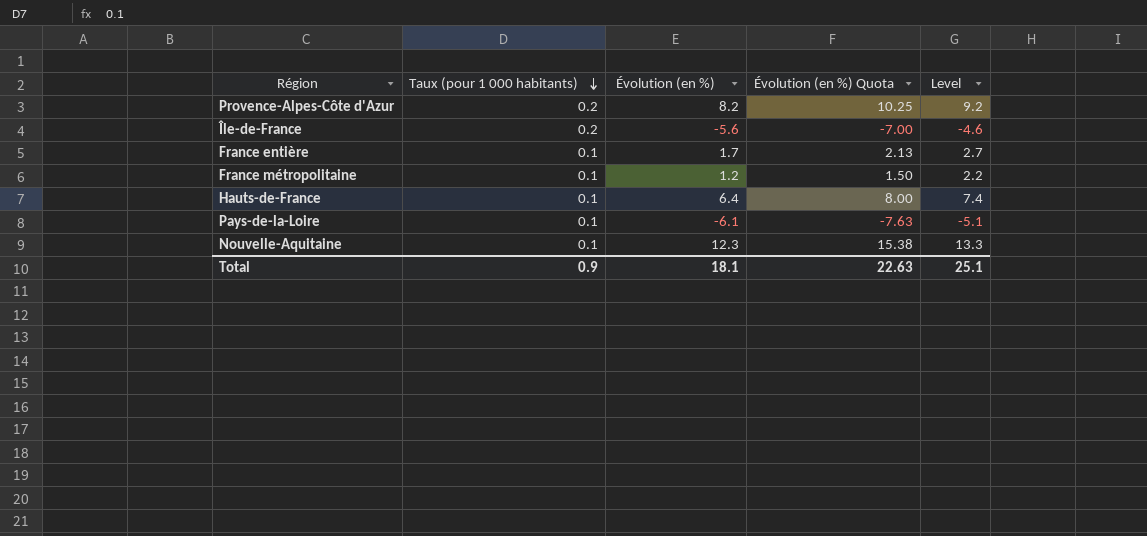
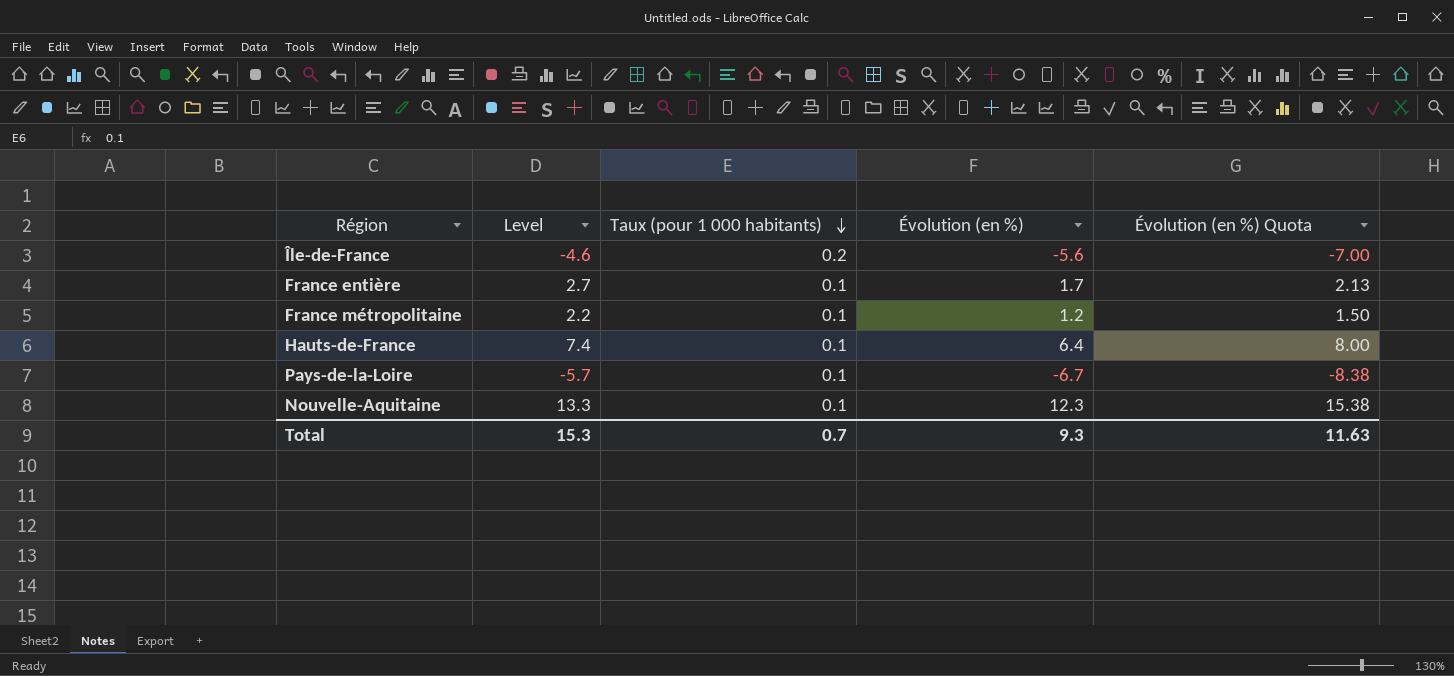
column Level | position: 5 -> 2
row Provence-Alpes-Côte d'Azur: 0.2 | 8.2 | 10.25 | 9.2 -> none
Pays-de-la-Loire | Level: -5.1 -> -5.7
Pays-de-la-Loire | Évolution (en %): -6.1 -> -6.7
Pays-de-la-Loire | Évolution (en %) Quota: -7.63 -> -8.38
Total | Level: 25.1 -> 15.3
Total | Taux (pour 1 000 habitants): 0.9 -> 0.7
Total | Évolution (en %): 18.1 -> 9.3
Total | Évolution (en %) Quota: 22.63 -> 11.63

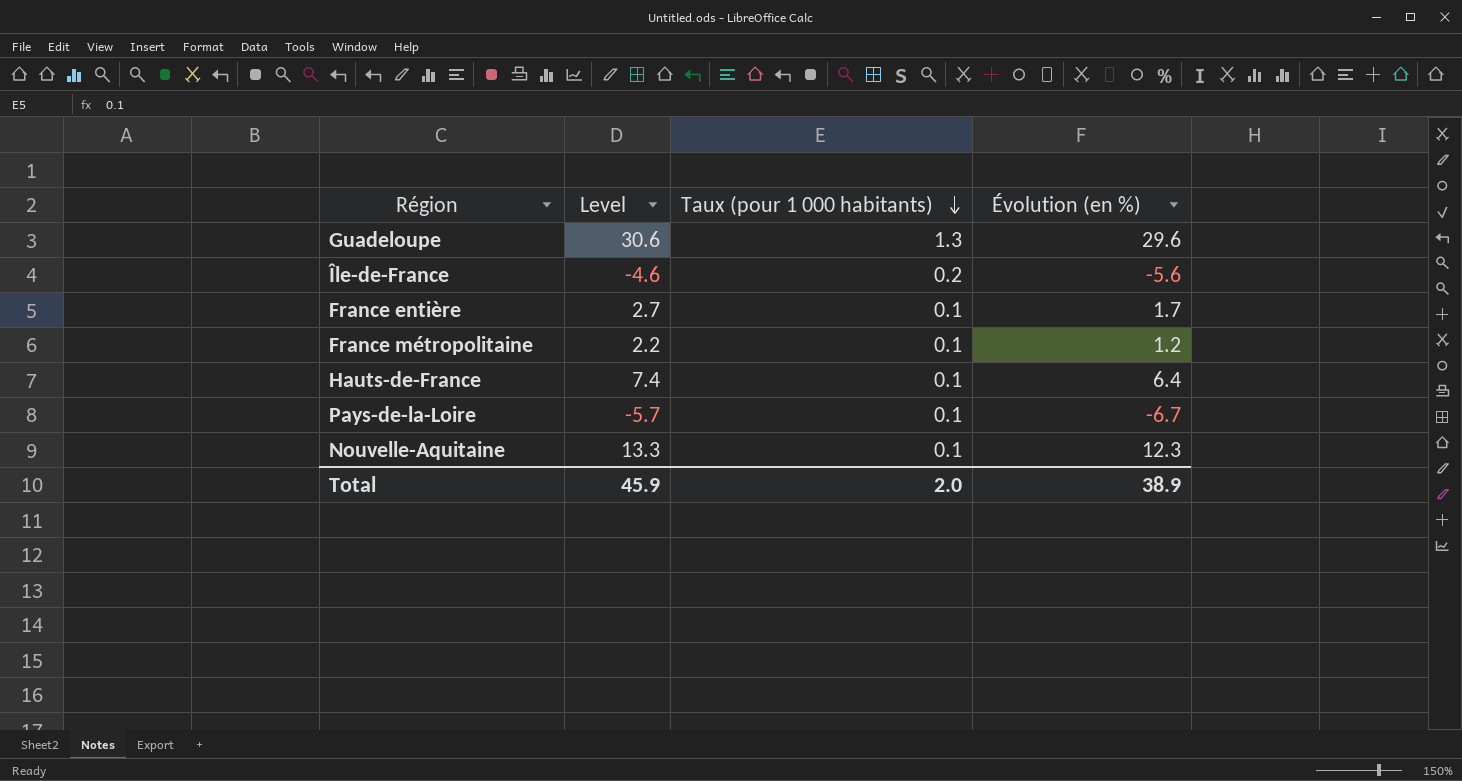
column Évolution (en %) Quota | formula: [Évolution (en %)] * 1.25 -> none
row Guadeloupe: none -> 30.6 | 1.3 | 29.6
Total | Level: 15.3 -> 45.9
Total | Taux (pour 1 000 habitants): 0.7 -> 2.0
Total | Évolution (en %): 9.3 -> 38.9

